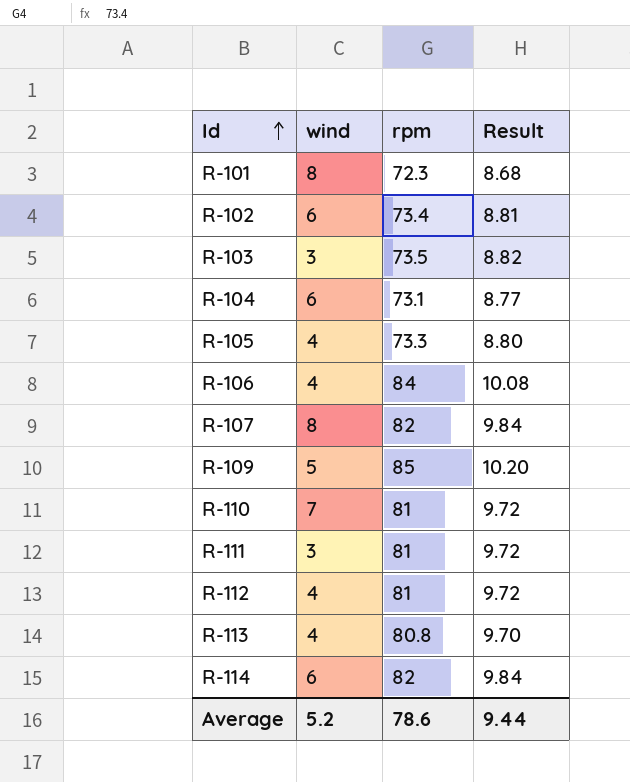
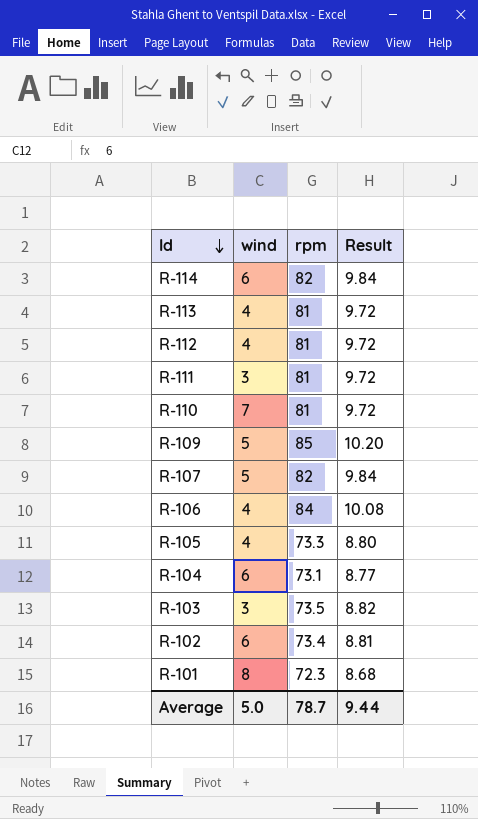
row order: Id ascending -> Id descending
R-113 | rpm: 80.8 -> 81
R-113 | Result: 9.70 -> 9.72
R-107 | wind: 8 -> 5
Average | wind: 5.2 -> 5.0
Average | rpm: 78.6 -> 78.7

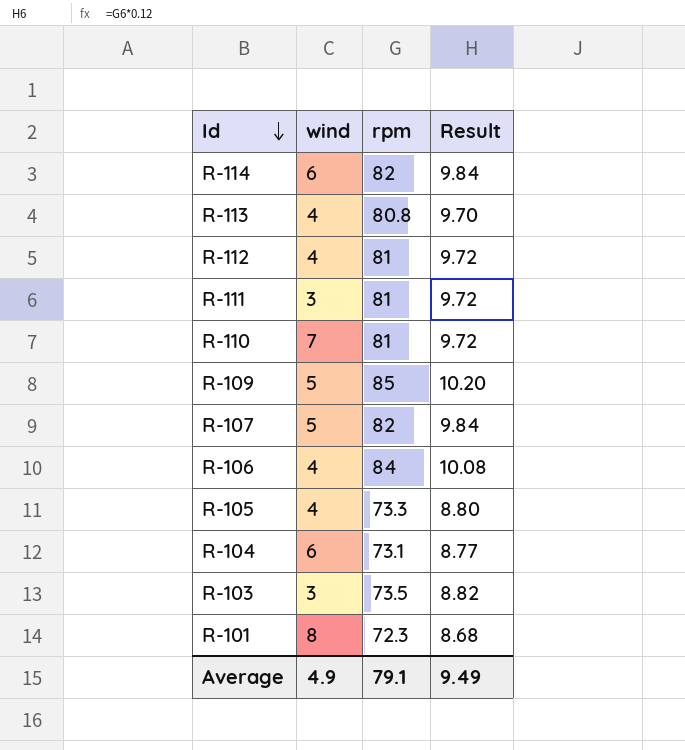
row R-102: 6 | 73.4 | 8.81 -> none
R-113 | rpm: 81 -> 80.8
R-113 | Result: 9.72 -> 9.70
Average | wind: 5.0 -> 4.9
Average | rpm: 78.7 -> 79.1
Average | Result: 9.44 -> 9.49

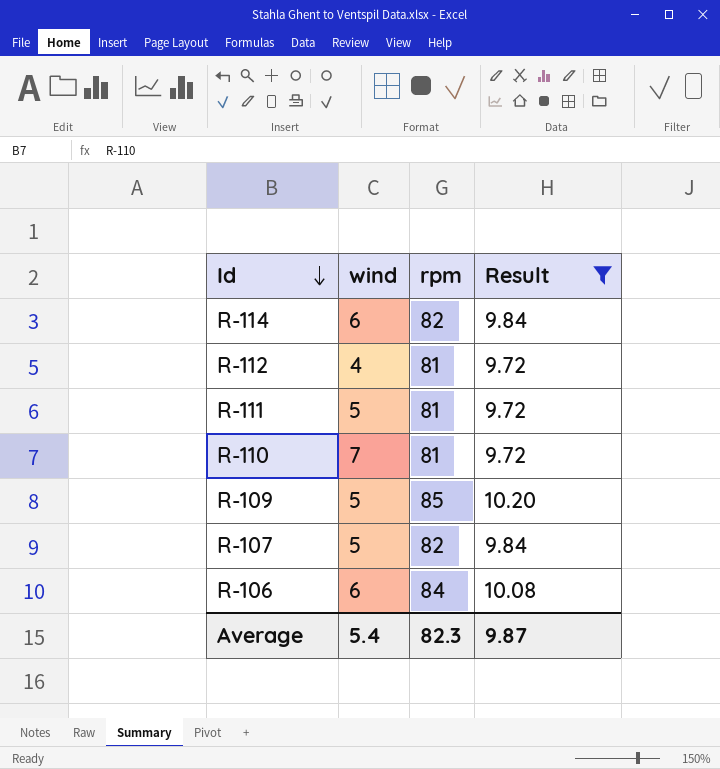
filter: none -> Result >= 9.72
R-111 | wind: 3 -> 5
R-106 | wind: 4 -> 6
Average | wind: 4.9 -> 5.4
Average | rpm: 79.1 -> 82.3
Average | Result: 9.49 -> 9.87

